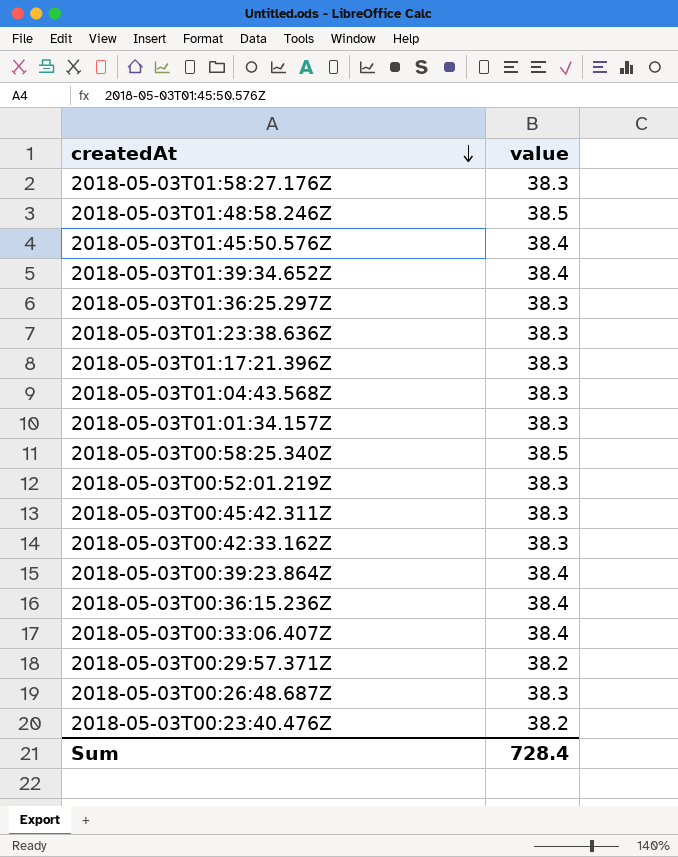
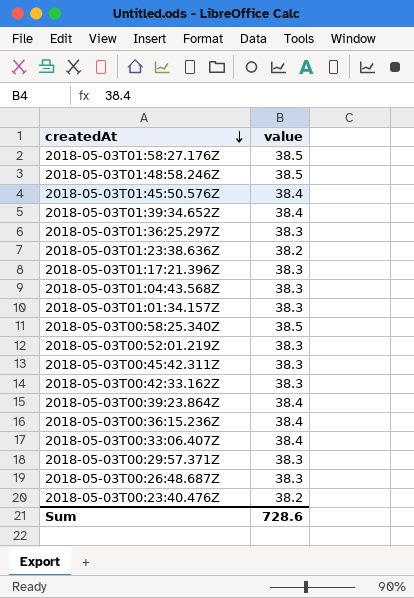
2018-05-03T01:58:27.176Z | value: 38.3 -> 38.5
2018-05-03T01:23:38.636Z | value: 38.3 -> 38.2
2018-05-03T00:29:57.371Z | value: 38.2 -> 38.3
Sum | value: 728.4 -> 728.6

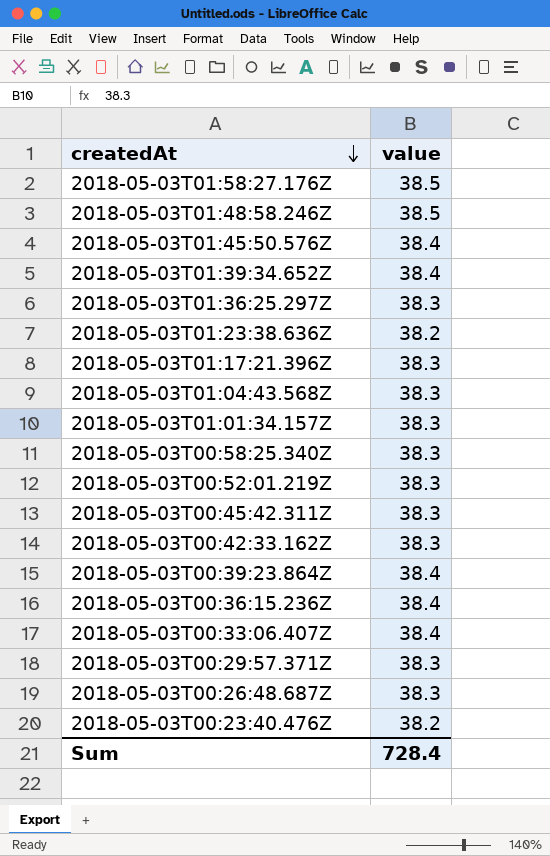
2018-05-03T00:58:25.340Z | value: 38.5 -> 38.3
Sum | value: 728.6 -> 728.4

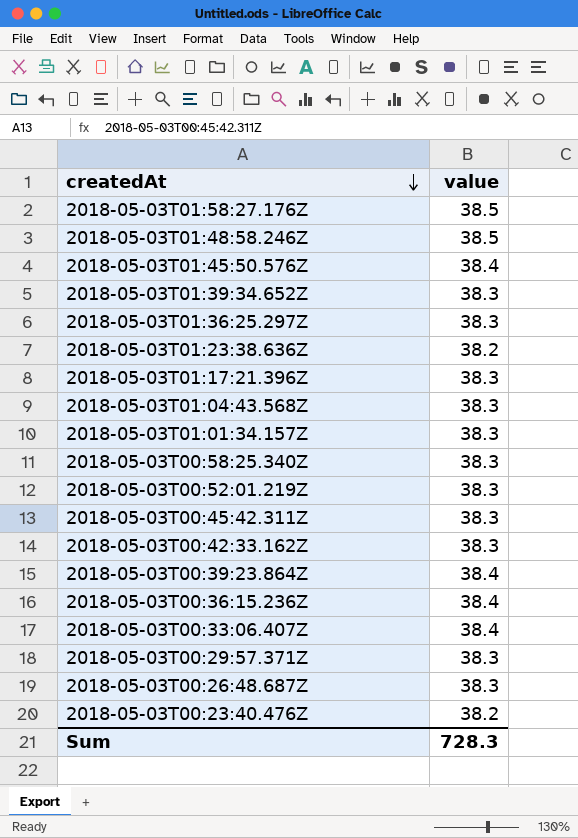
2018-05-03T01:39:34.652Z | value: 38.4 -> 38.3
Sum | value: 728.4 -> 728.3

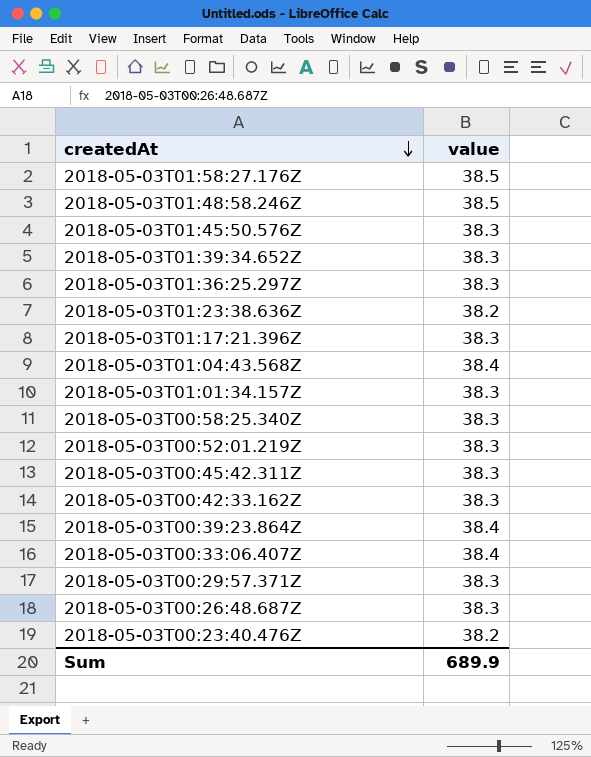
row 2018-05-03T00:36:15.236Z: 38.4 -> none
2018-05-03T01:45:50.576Z | value: 38.4 -> 38.3
2018-05-03T01:04:43.568Z | value: 38.3 -> 38.4
Sum | value: 728.3 -> 689.9

